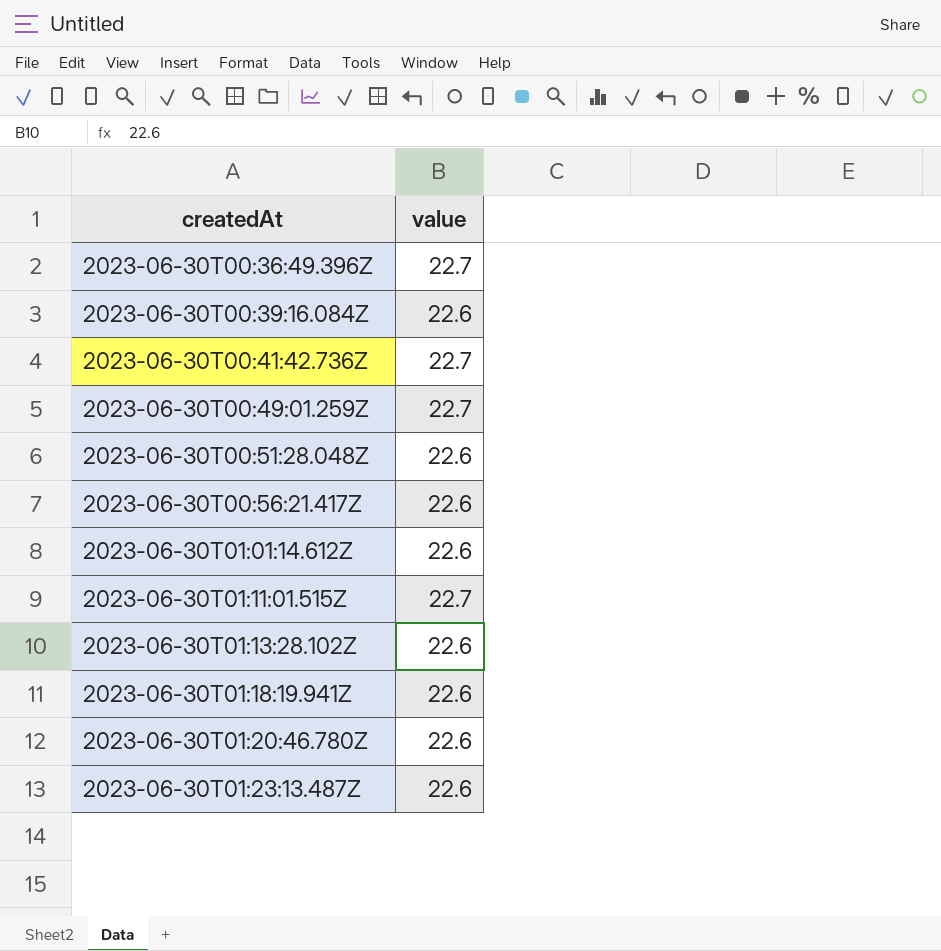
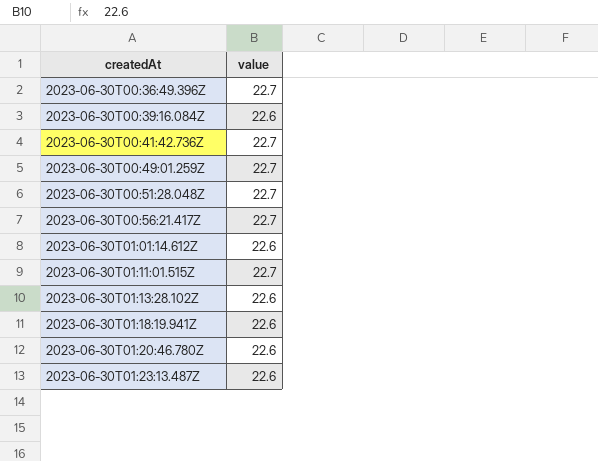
2023-06-30T00:51:28.048Z | value: 22.6 -> 22.7
2023-06-30T00:56:21.417Z | value: 22.6 -> 22.7

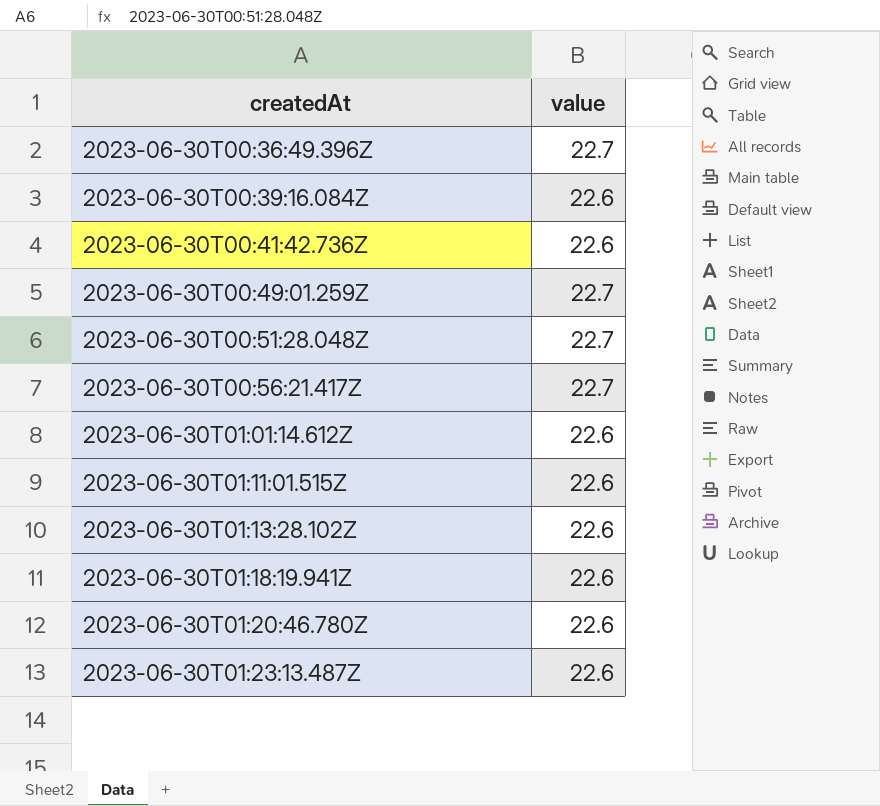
2023-06-30T00:41:42.736Z | value: 22.7 -> 22.6
2023-06-30T01:11:01.515Z | value: 22.7 -> 22.6

